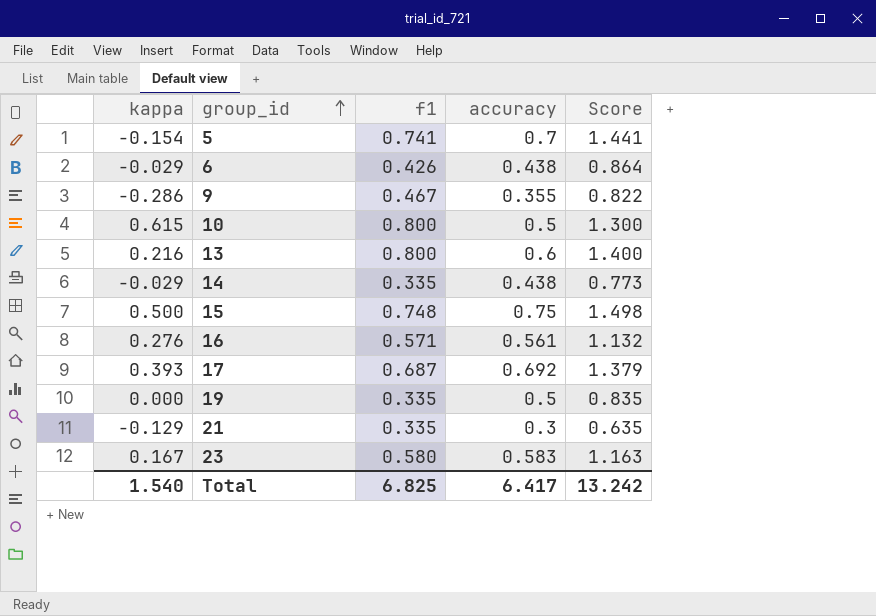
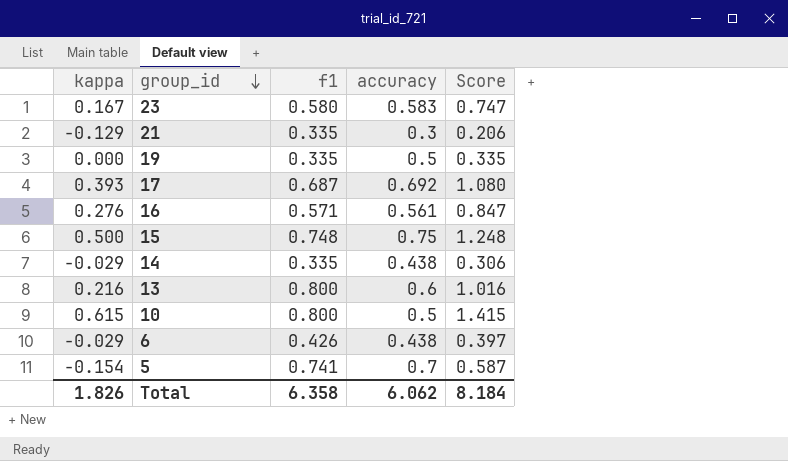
row order: group_id ascending -> group_id descending
column Score | formula: [f1] + [accuracy] -> [kappa] + [f1]
row 9: -0.286 | 0.467 | 0.355 | 0.822 -> none
Total | kappa: 1.540 -> 1.826
Total | f1: 6.825 -> 6.358
Total | accuracy: 6.417 -> 6.062
Total | Score: 13.242 -> 8.184

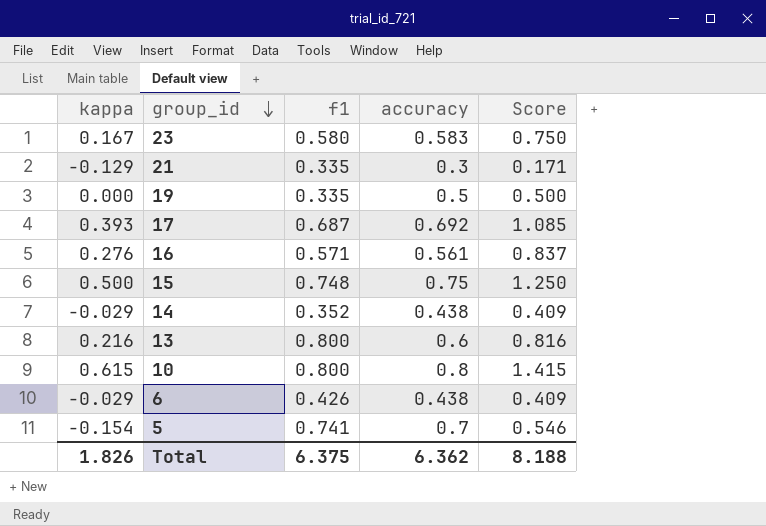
column Score | formula: [kappa] + [f1] -> [kappa] + [accuracy]
14 | f1: 0.335 -> 0.352
10 | accuracy: 0.5 -> 0.8
Total | f1: 6.358 -> 6.375
Total | accuracy: 6.062 -> 6.362
Total | Score: 8.184 -> 8.188

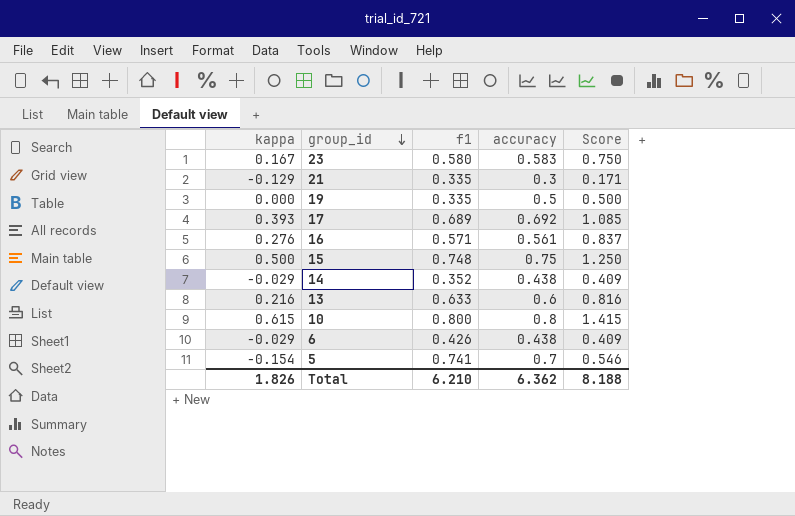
17 | f1: 0.687 -> 0.689
13 | f1: 0.800 -> 0.633
Total | f1: 6.375 -> 6.210

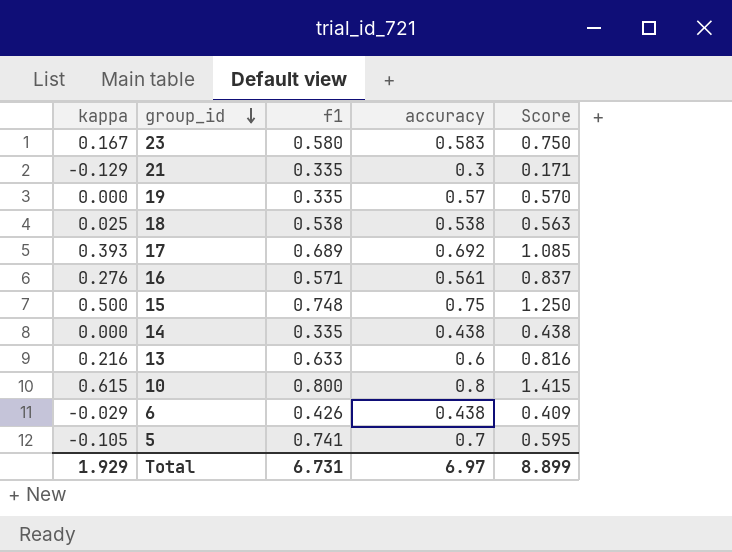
19 | accuracy: 0.5 -> 0.57
19 | Score: 0.500 -> 0.570
row 18: none -> 0.025 | 0.538 | 0.538 | 0.563
14 | kappa: -0.029 -> 0.000
14 | f1: 0.352 -> 0.335
14 | Score: 0.409 -> 0.438
5 | kappa: -0.154 -> -0.105
5 | Score: 0.546 -> 0.595
Total | kappa: 1.826 -> 1.929
Total | f1: 6.210 -> 6.731
Total | accuracy: 6.362 -> 6.97
Total | Score: 8.188 -> 8.899

